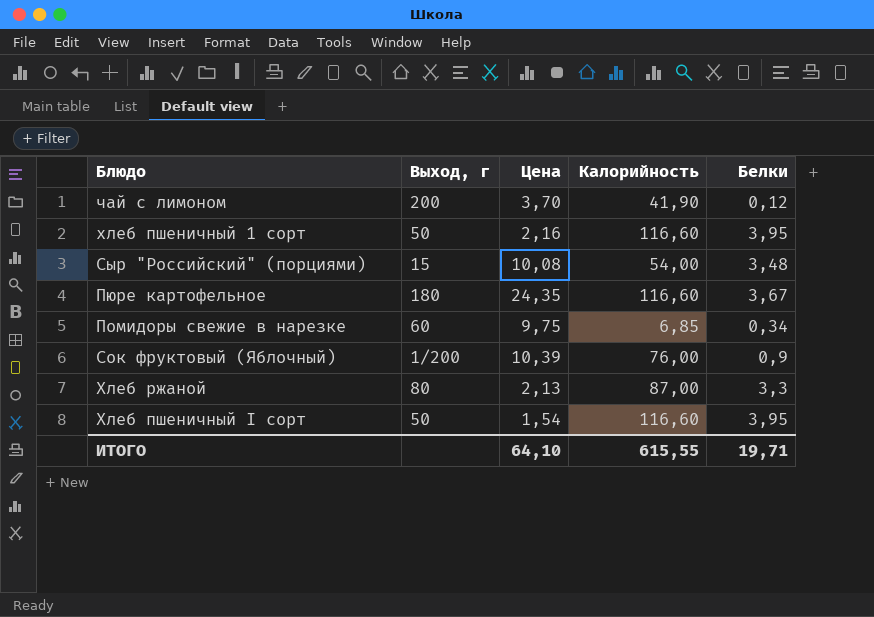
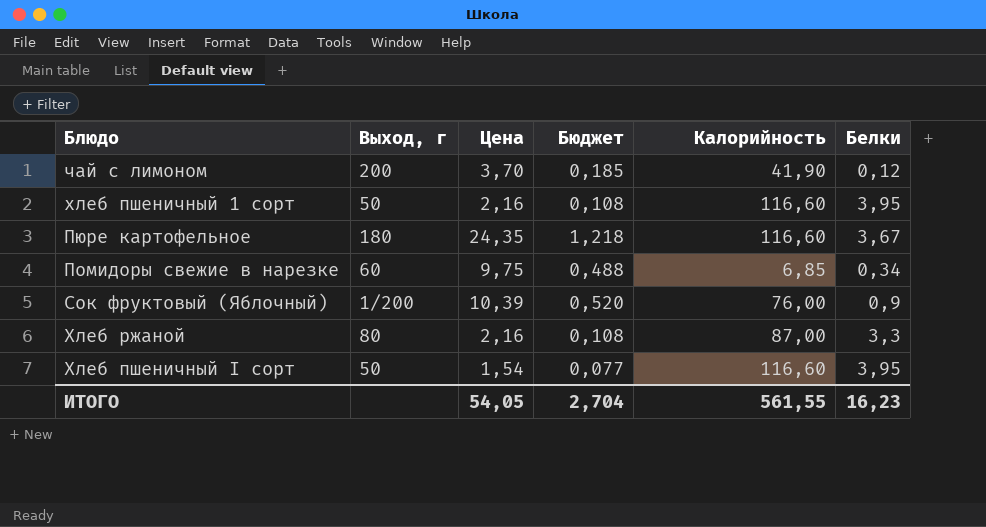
column Бюджет | formula: none -> [Цена] * 0,05
row Сыр "Российский" (порциями): 15 | 10,08 | 54,00 | 3,48 -> none
Хлеб ржаной | Цена: 2,13 -> 2,16
ИТОГО | Цена: 64,10 -> 54,05
ИТОГО | Калорийность: 615,55 -> 561,55
ИТОГО | Белки: 19,71 -> 16,23

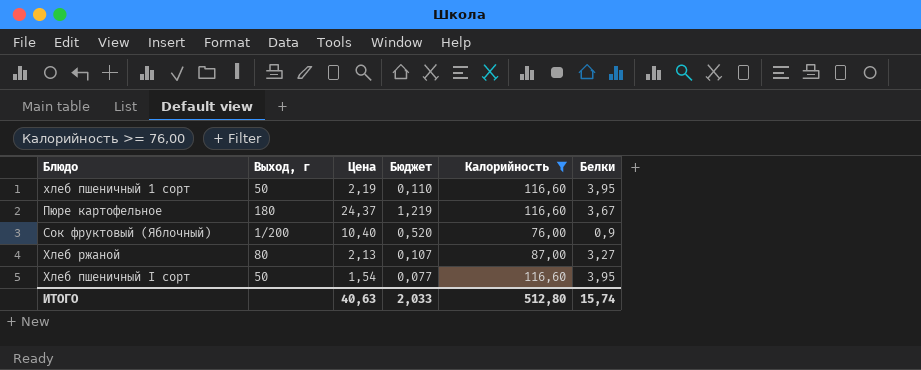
filter: none -> Калорийность >= 76,00
хлеб пшеничный 1 сорт | Цена: 2,16 -> 2,19
хлеб пшеничный 1 сорт | Бюджет: 0,108 -> 0,110
Пюре картофельное | Цена: 24,35 -> 24,37
Пюре картофельное | Бюджет: 1,218 -> 1,219
Сок фруктовый (Яблочный) | Цена: 10,39 -> 10,40
Хлеб ржаной | Цена: 2,16 -> 2,13
Хлеб ржаной | Бюджет: 0,108 -> 0,107
Хлеб ржаной | Белки: 3,3 -> 3,27
ИТОГО | Цена: 54,05 -> 40,63
ИТОГО | Бюджет: 2,704 -> 2,033
ИТОГО | Калорийность: 561,55 -> 512,80
ИТОГО | Белки: 16,23 -> 15,74

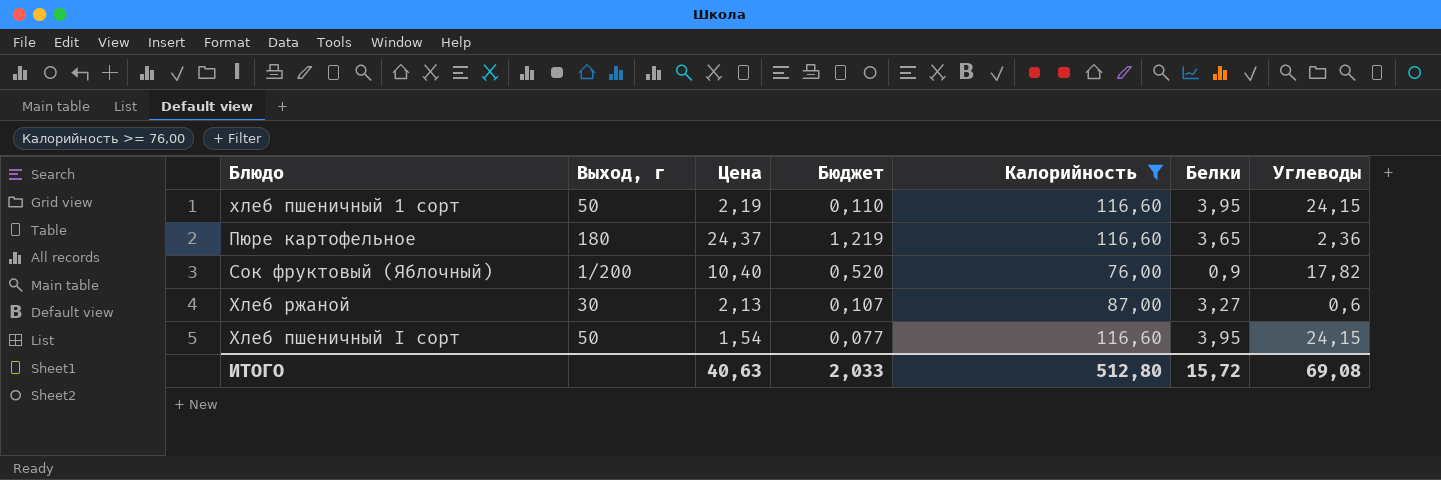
column Углеводы | position: none -> 7
Пюре картофельное | Белки: 3,67 -> 3,65
Хлеб ржаной | Выход, г: 80 -> 30
ИТОГО | Белки: 15,74 -> 15,72

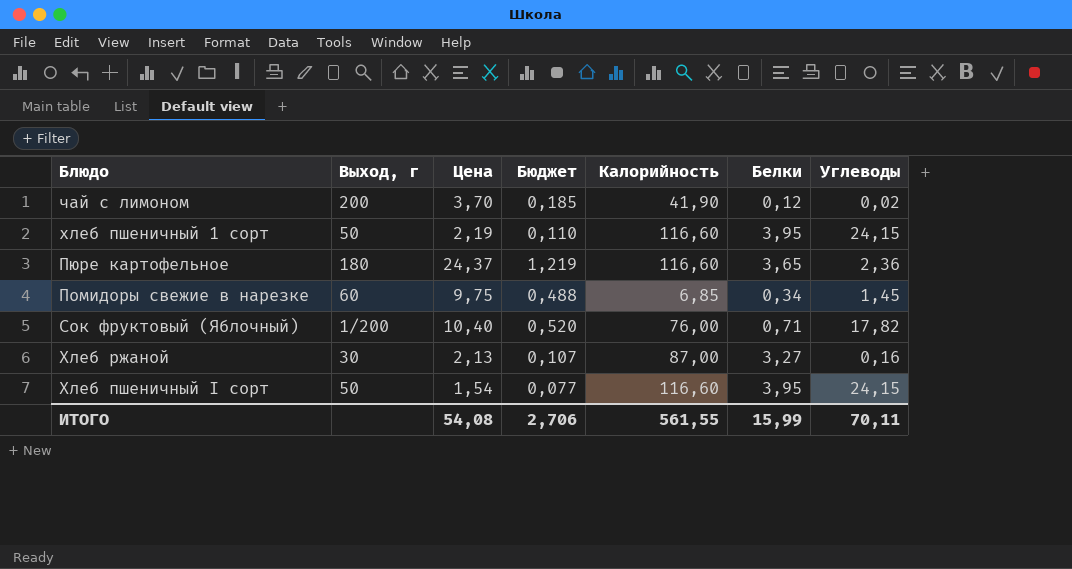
filter: Калорийность >= 76,00 -> none
Сок фруктовый (Яблочный) | Белки: 0,9 -> 0,71
Хлеб ржаной | Углеводы: 0,6 -> 0,16
ИТОГО | Цена: 40,63 -> 54,08
ИТОГО | Бюджет: 2,033 -> 2,706
ИТОГО | Калорийность: 512,80 -> 561,55
ИТОГО | Белки: 15,72 -> 15,99
ИТОГО | Углеводы: 69,08 -> 70,11

